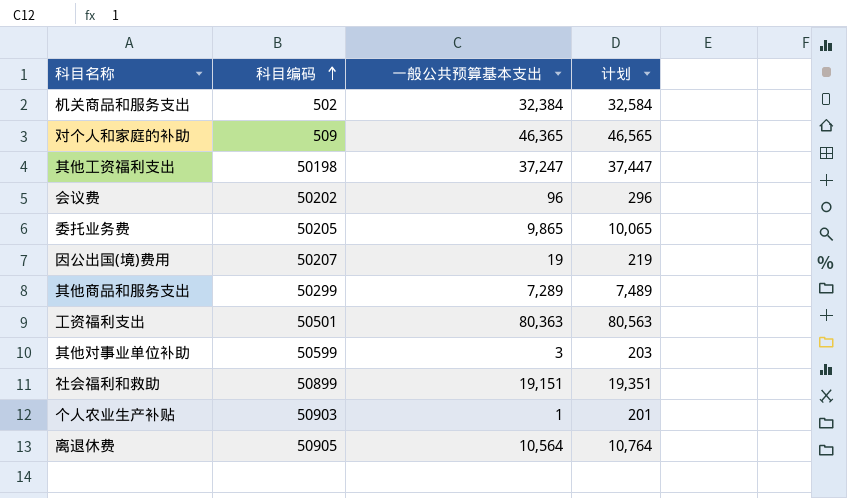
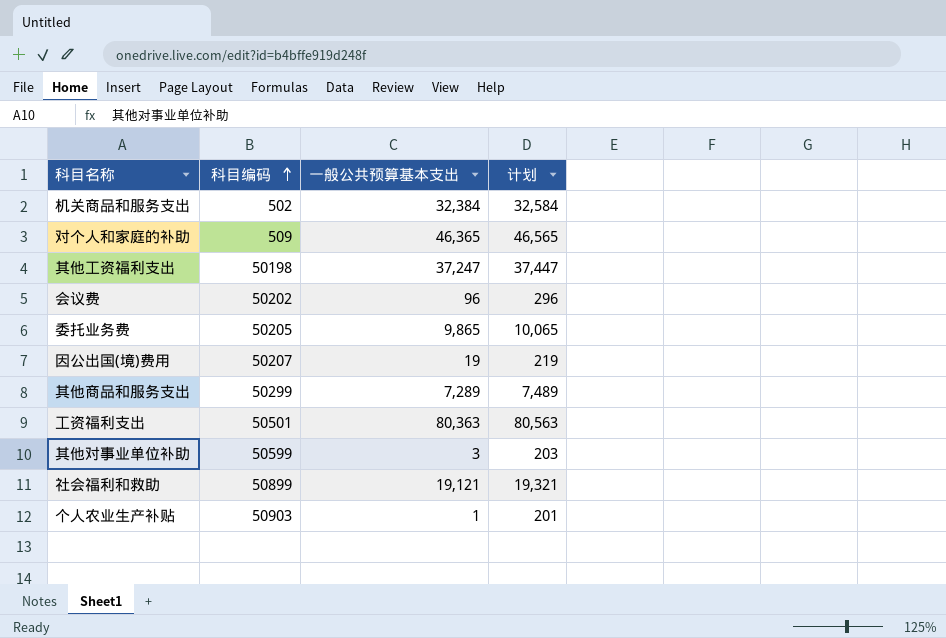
row 离退休费: 50905 | 10,564 | 10,764 -> none
社会福利和救助 | 一般公共预算基本支出: 19,151 -> 19,121
社会福利和救助 | 计划: 19,351 -> 19,321

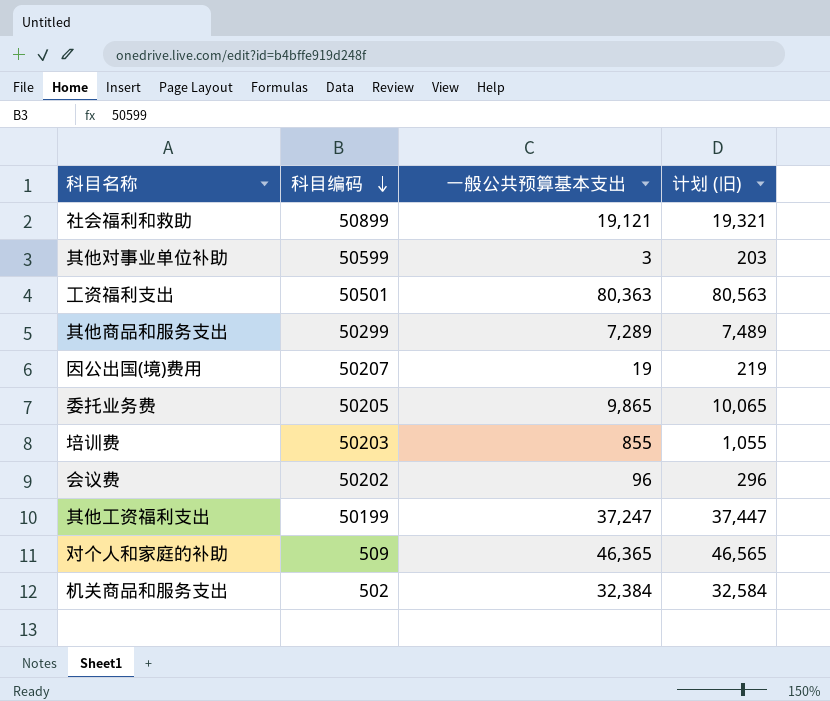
row order: 科目编码 ascending -> 科目编码 descending
column name: 计划 -> 计划 (旧)
row 个人农业生产补贴: 50903 | 1 | 201 -> none
row 培训费: none -> 50203 | 855 | 1,055
其他工资福利支出 | 科目编码: 50198 -> 50199

